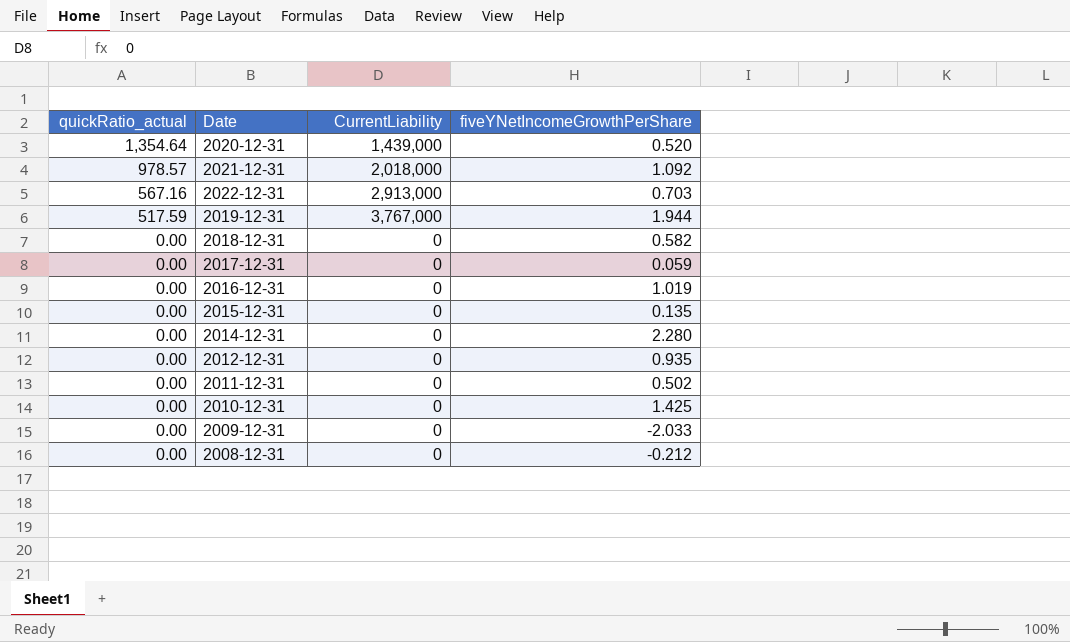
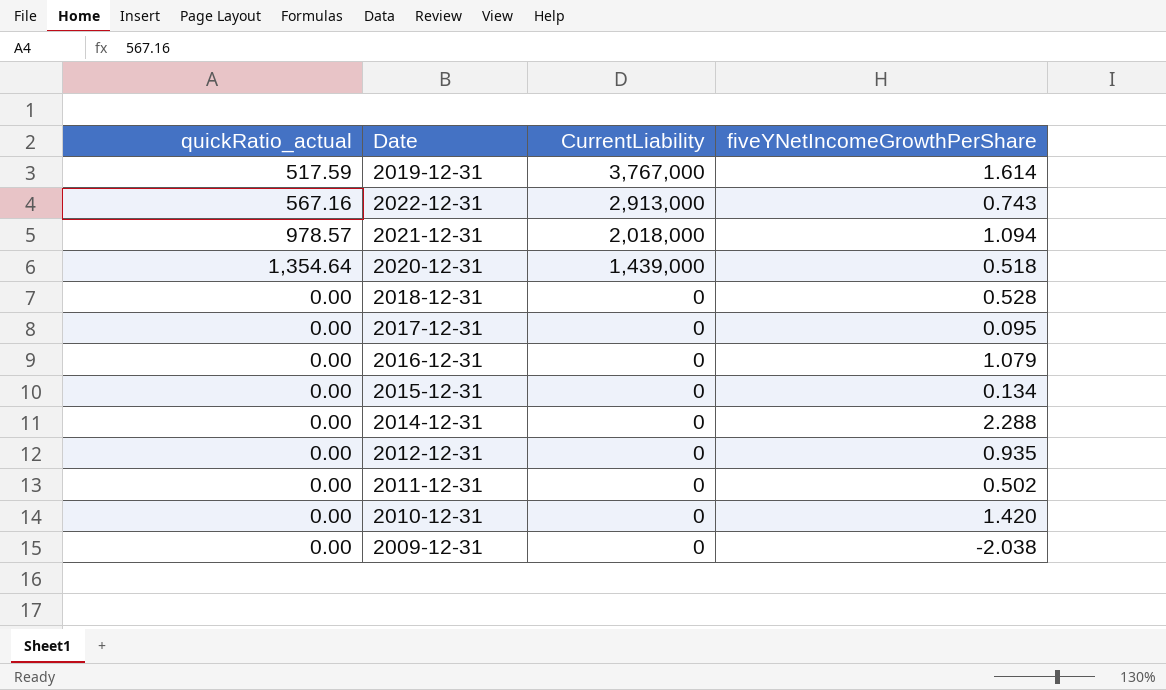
row order: quickRatio_actual descending -> CurrentLiability descending
row 2008-12-31: 0.00 | 0 | -0.212 -> none
2019-12-31 | fiveYNetIncomeGrowthPerShare: 1.944 -> 1.614
2022-12-31 | fiveYNetIncomeGrowthPerShare: 0.703 -> 0.743
2021-12-31 | fiveYNetIncomeGrowthPerShare: 1.092 -> 1.094
2020-12-31 | fiveYNetIncomeGrowthPerShare: 0.520 -> 0.518
2018-12-31 | fiveYNetIncomeGrowthPerShare: 0.582 -> 0.528
2017-12-31 | fiveYNetIncomeGrowthPerShare: 0.059 -> 0.095
2016-12-31 | fiveYNetIncomeGrowthPerShare: 1.019 -> 1.079
2015-12-31 | fiveYNetIncomeGrowthPerShare: 0.135 -> 0.134
2014-12-31 | fiveYNetIncomeGrowthPerShare: 2.280 -> 2.288
2010-12-31 | fiveYNetIncomeGrowthPerShare: 1.425 -> 1.420
2009-12-31 | fiveYNetIncomeGrowthPerShare: -2.033 -> -2.038

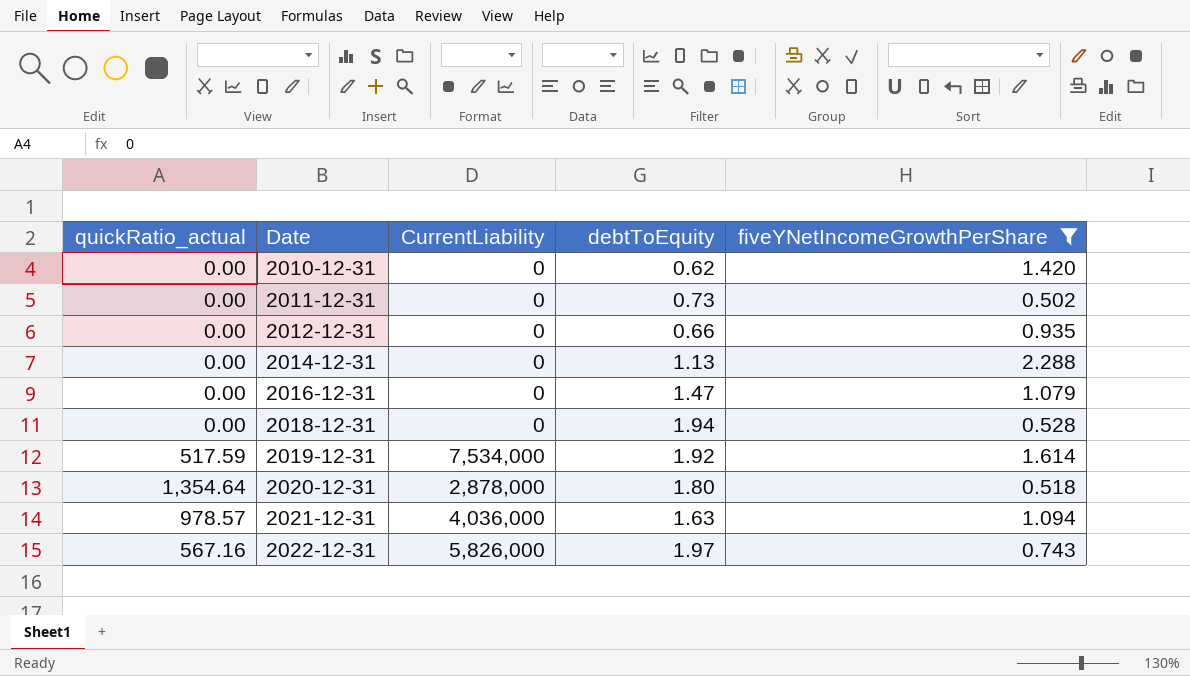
filter: none -> fiveYNetIncomeGrowthPerShare >= 0.502
row order: CurrentLiability descending -> Date ascending
column debtToEquity | position: none -> 4
2019-12-31 | CurrentLiability: 3,767,000 -> 7,534,000
2020-12-31 | CurrentLiability: 1,439,000 -> 2,878,000
2021-12-31 | CurrentLiability: 2,018,000 -> 4,036,000
2022-12-31 | CurrentLiability: 2,913,000 -> 5,826,000

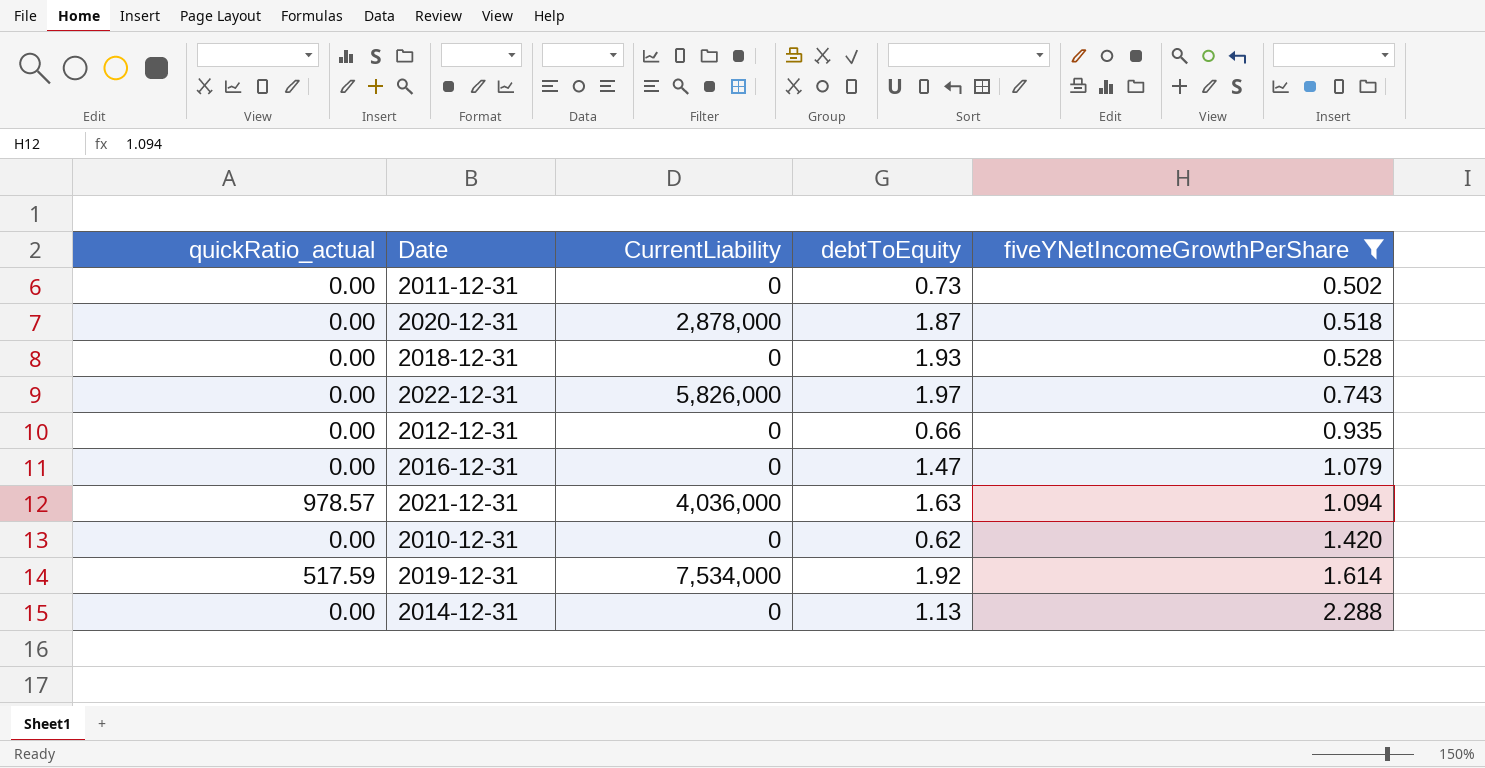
row order: Date ascending -> fiveYNetIncomeGrowthPerShare ascending
2020-12-31 | quickRatio_actual: 1,354.64 -> 0.00
2020-12-31 | debtToEquity: 1.80 -> 1.87
2018-12-31 | debtToEquity: 1.94 -> 1.93
2022-12-31 | quickRatio_actual: 567.16 -> 0.00

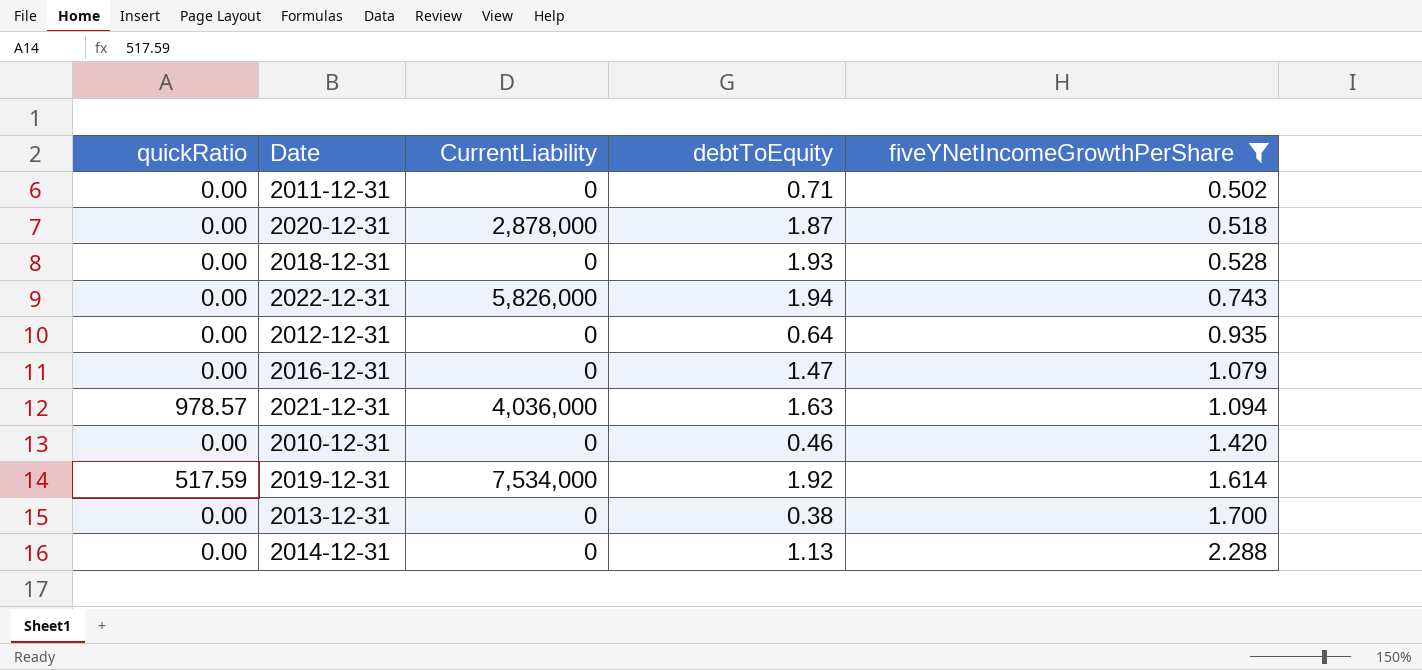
column name: quickRatio_actual -> quickRatio
2011-12-31 | debtToEquity: 0.73 -> 0.71
2022-12-31 | debtToEquity: 1.97 -> 1.94
2012-12-31 | debtToEquity: 0.66 -> 0.64
2010-12-31 | debtToEquity: 0.62 -> 0.46
row 2013-12-31: none -> 0.00 | 0 | 0.38 | 1.700

